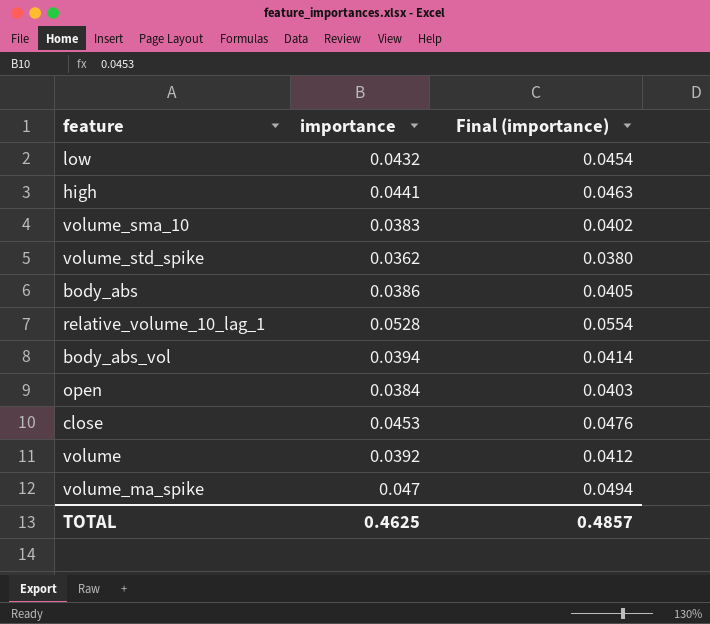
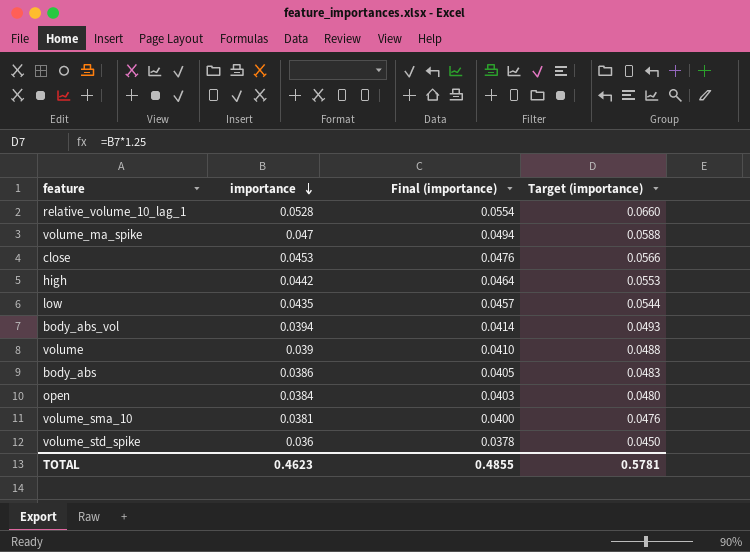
row order: none -> importance descending
column Target (importance) | formula: none -> [importance] * 1.25
high | importance: 0.0441 -> 0.0442
high | Final (importance): 0.0463 -> 0.0464
low | importance: 0.0432 -> 0.0435
low | Final (importance): 0.0454 -> 0.0457
volume | importance: 0.0392 -> 0.039
volume | Final (importance): 0.0412 -> 0.0410
volume_sma_10 | importance: 0.0383 -> 0.0381
volume_sma_10 | Final (importance): 0.0402 -> 0.0400
volume_std_spike | importance: 0.0362 -> 0.036
volume_std_spike | Final (importance): 0.0380 -> 0.0378
TOTAL | importance: 0.4625 -> 0.4623
TOTAL | Final (importance): 0.4857 -> 0.4855

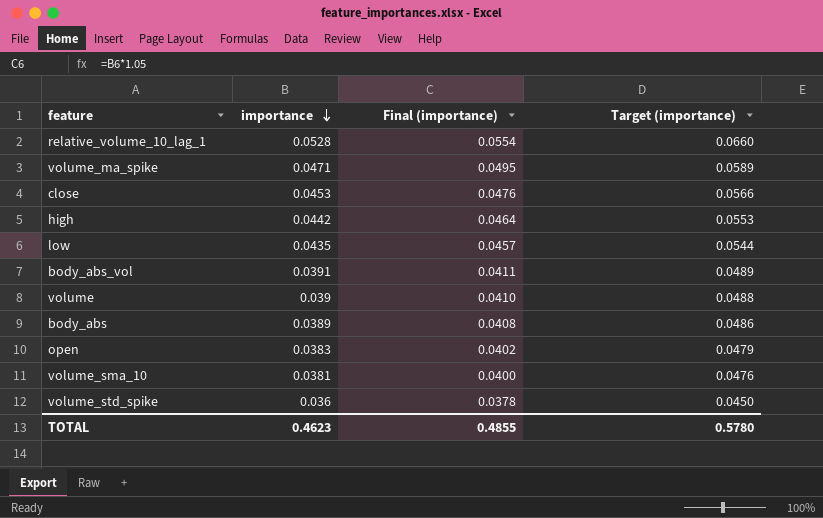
volume_ma_spike | importance: 0.047 -> 0.0471
volume_ma_spike | Final (importance): 0.0494 -> 0.0495
volume_ma_spike | Target (importance): 0.0588 -> 0.0589
body_abs_vol | importance: 0.0394 -> 0.0391
body_abs_vol | Final (importance): 0.0414 -> 0.0411
body_abs_vol | Target (importance): 0.0493 -> 0.0489
body_abs | importance: 0.0386 -> 0.0389
body_abs | Final (importance): 0.0405 -> 0.0408
body_abs | Target (importance): 0.0483 -> 0.0486
open | importance: 0.0384 -> 0.0383
open | Final (importance): 0.0403 -> 0.0402
open | Target (importance): 0.0480 -> 0.0479
TOTAL | Target (importance): 0.5781 -> 0.5780

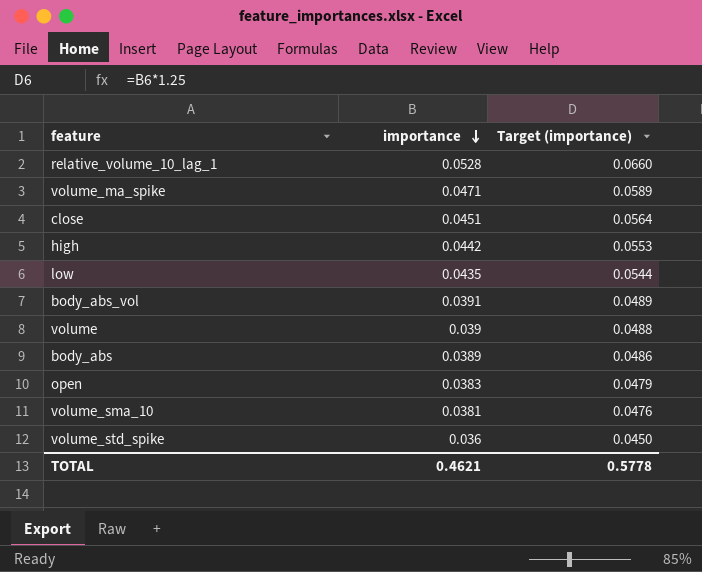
column Final (importance) | formula: [importance] * 1.05 -> none
close | importance: 0.0453 -> 0.0451
close | Target (importance): 0.0566 -> 0.0564
TOTAL | importance: 0.4623 -> 0.4621
TOTAL | Target (importance): 0.5780 -> 0.5778

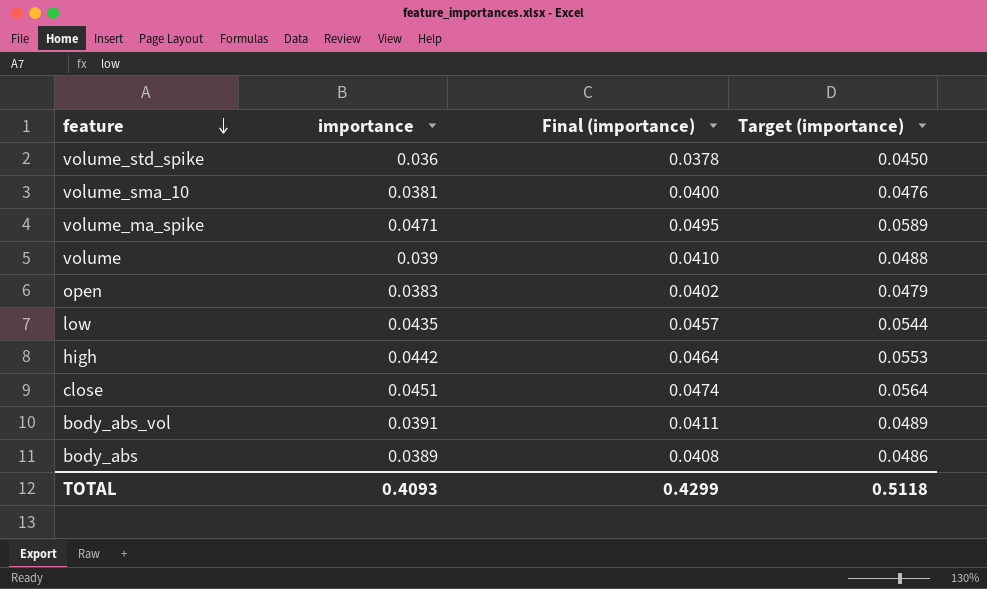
row order: importance descending -> feature descending
column Final (importance) | formula: none -> [importance] * 1.05
row relative_volume_10_lag_1: 0.0528 | 0.0660 -> none
TOTAL | importance: 0.4621 -> 0.4093
TOTAL | Target (importance): 0.5778 -> 0.5118

